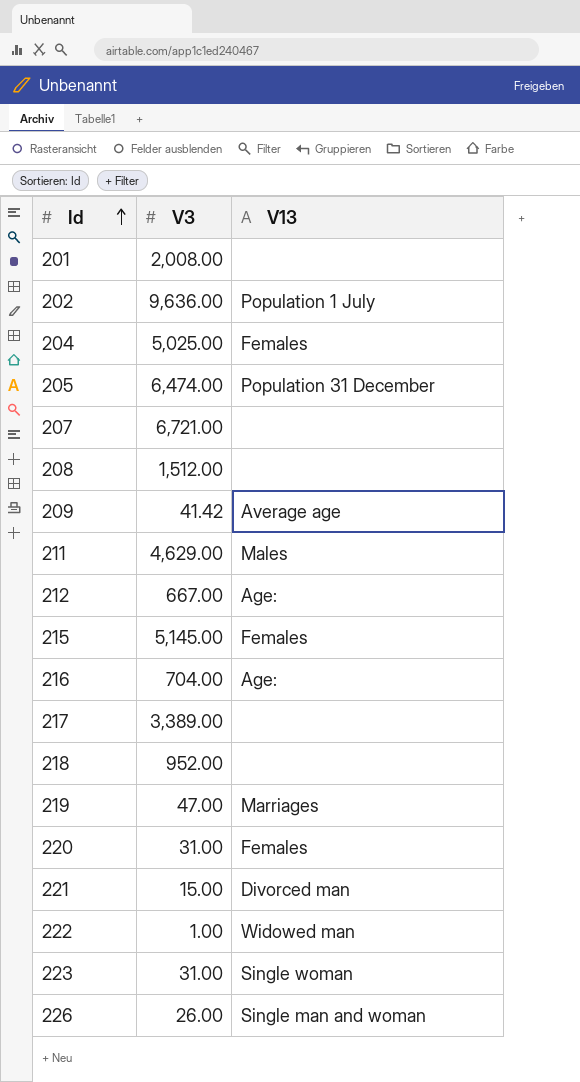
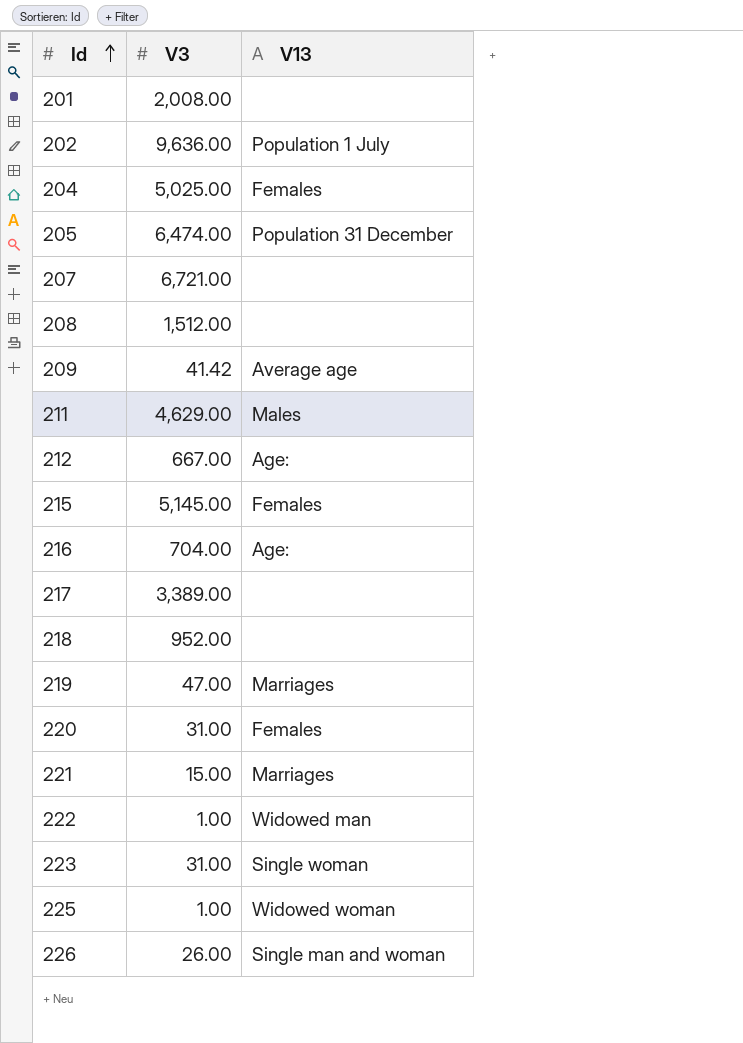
221 | V13: Divorced man -> Marriages
row 225: none -> 1.00 | Widowed woman

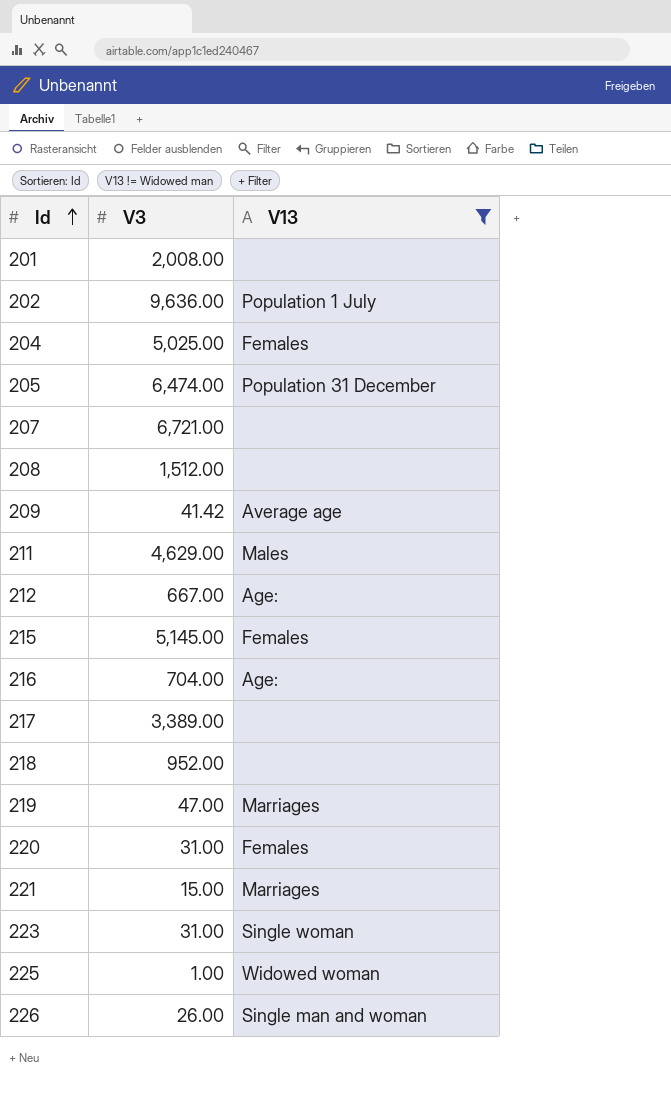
filter: none -> V13 != Widowed man

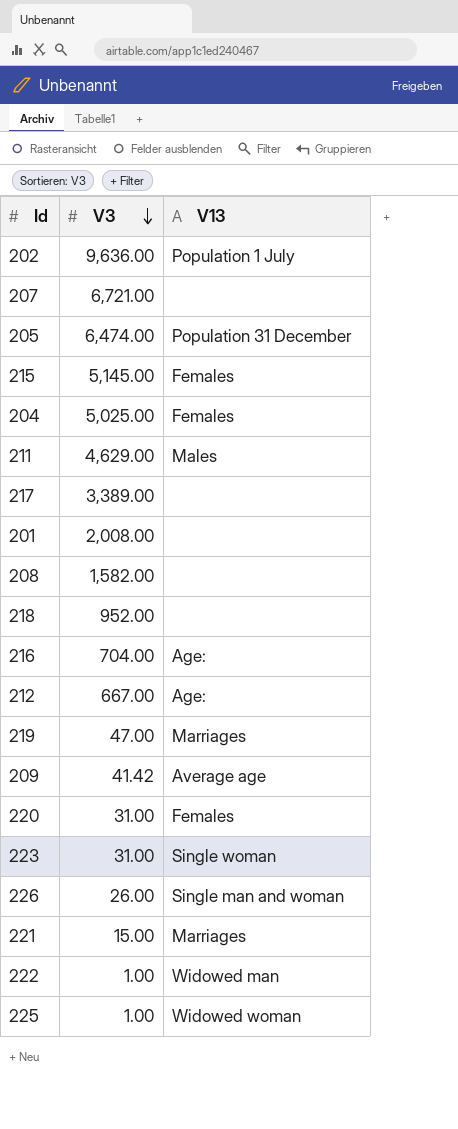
filter: V13 != Widowed man -> none
row order: Id ascending -> V3 descending
208 | V3: 1,512.00 -> 1,582.00

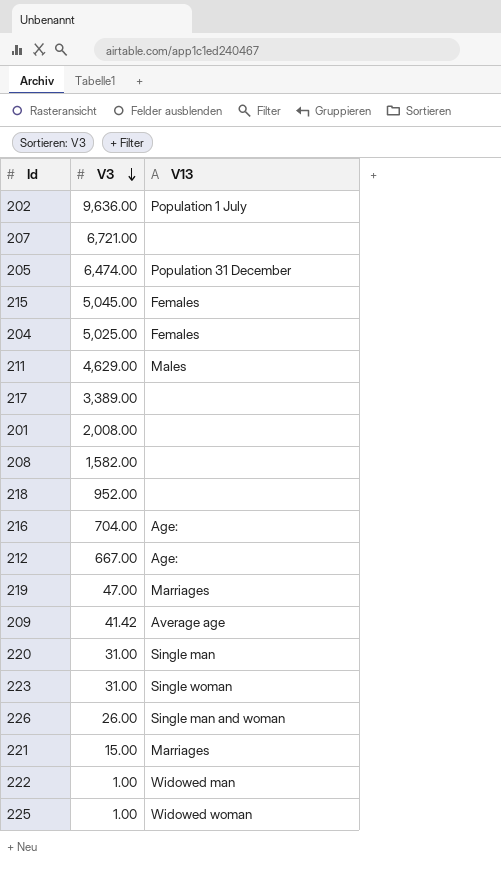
215 | V3: 5,145.00 -> 5,045.00
220 | V13: Females -> Single man

